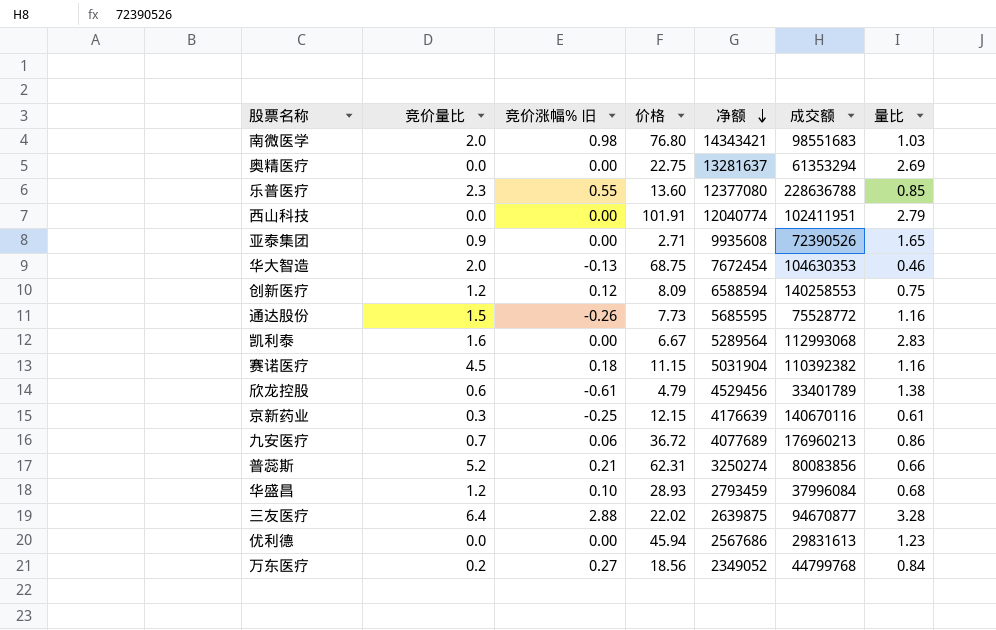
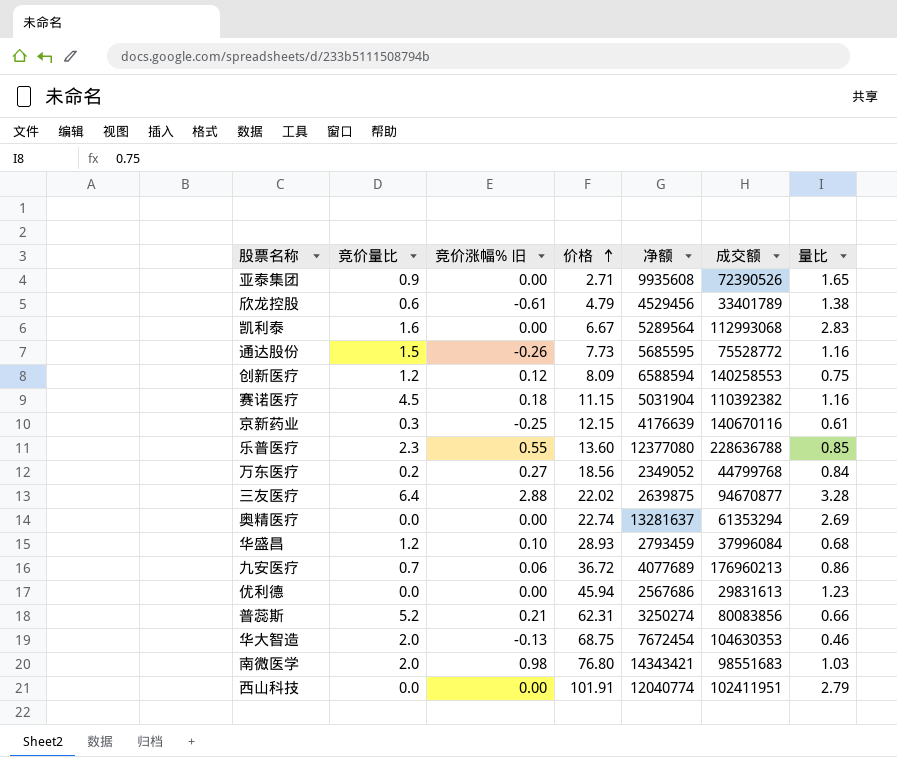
row order: 净额 descending -> 价格 ascending
奥精医疗 | 价格: 22.75 -> 22.74

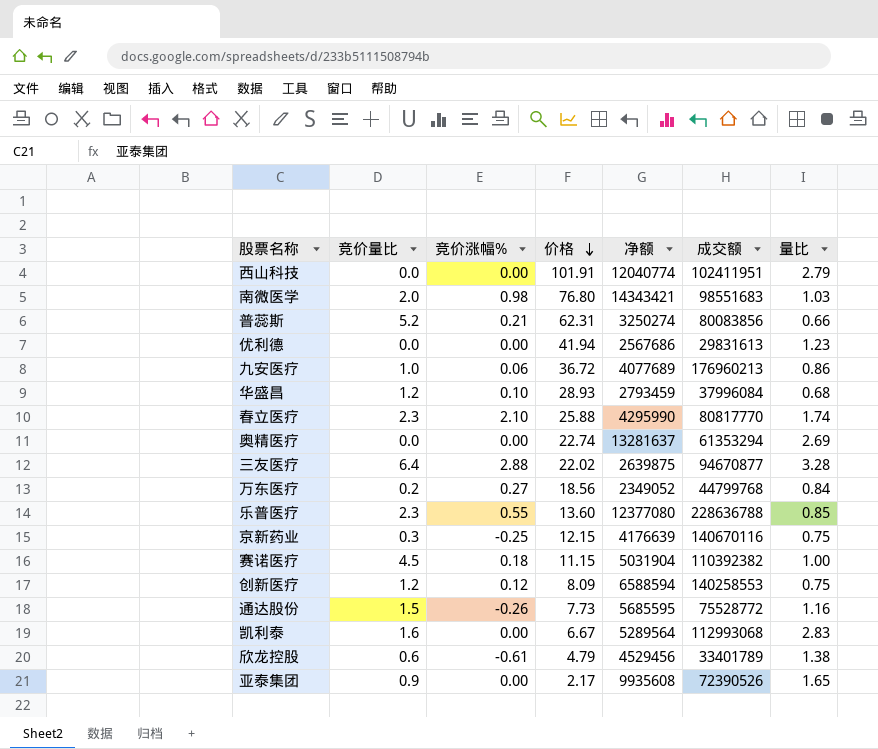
row order: 价格 ascending -> 价格 descending
column name: 竞价涨幅% 旧 -> 竞价涨幅%
row 华大智造: 2.0 | -0.13 | 68.75 | 7672454 | 104630353 | 0.46 -> none
优利德 | 价格: 45.94 -> 41.94
九安医疗 | 竞价量比: 0.7 -> 1.0
row 春立医疗: none -> 2.3 | 2.10 | 25.88 | 4295990 | 80817770 | 1.74
京新药业 | 量比: 0.61 -> 0.75
赛诺医疗 | 量比: 1.16 -> 1.00
亚泰集团 | 价格: 2.71 -> 2.17

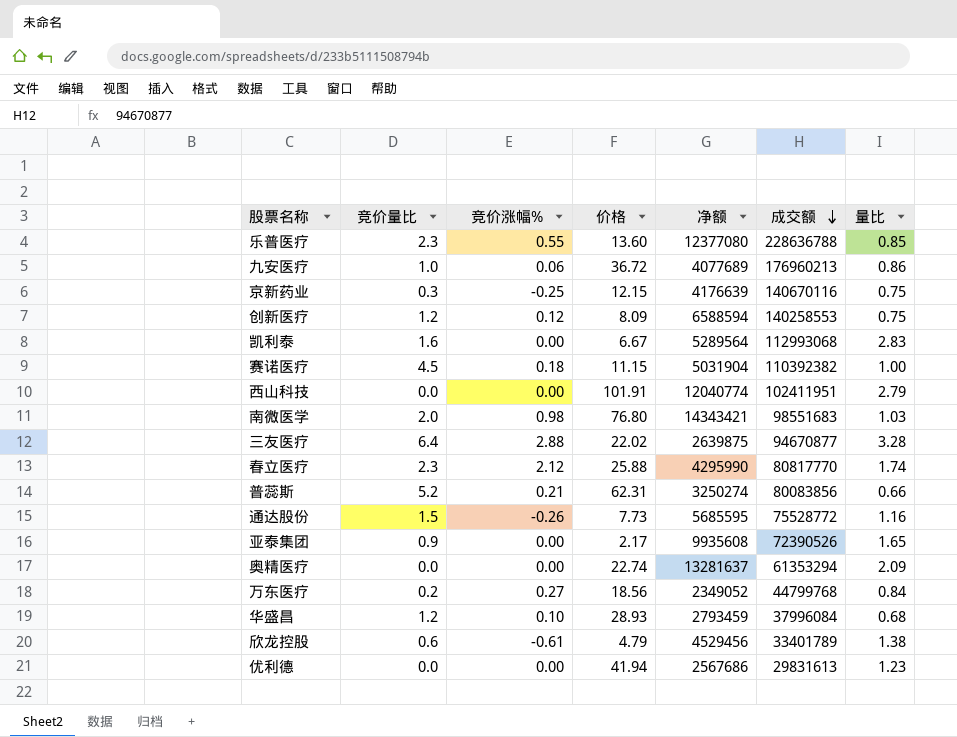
row order: 价格 descending -> 成交额 descending
春立医疗 | 竞价涨幅%: 2.10 -> 2.12
奥精医疗 | 量比: 2.69 -> 2.09

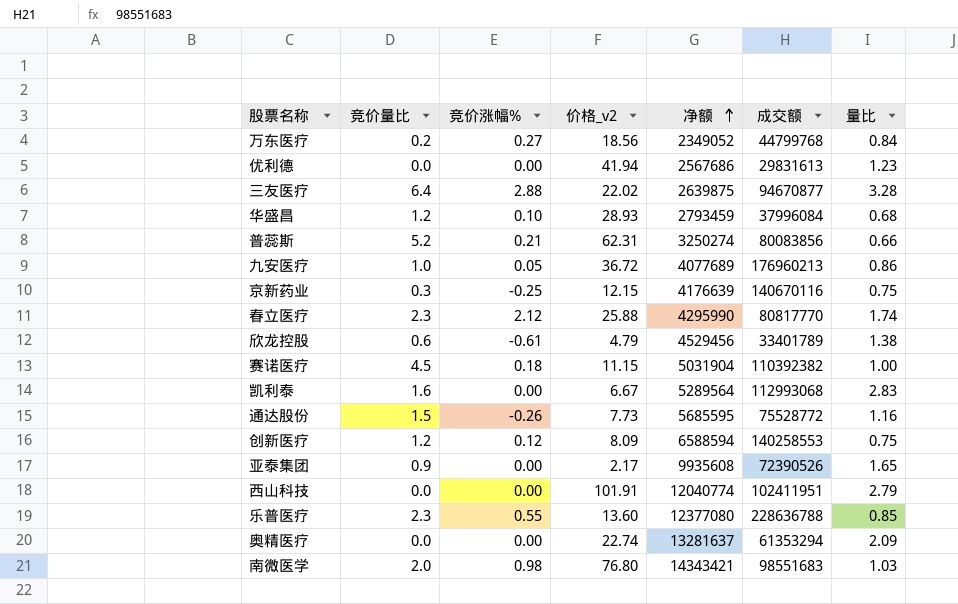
row order: 成交额 descending -> 净额 ascending
column name: 价格 -> 价格_v2
九安医疗 | 竞价涨幅%: 0.06 -> 0.05

